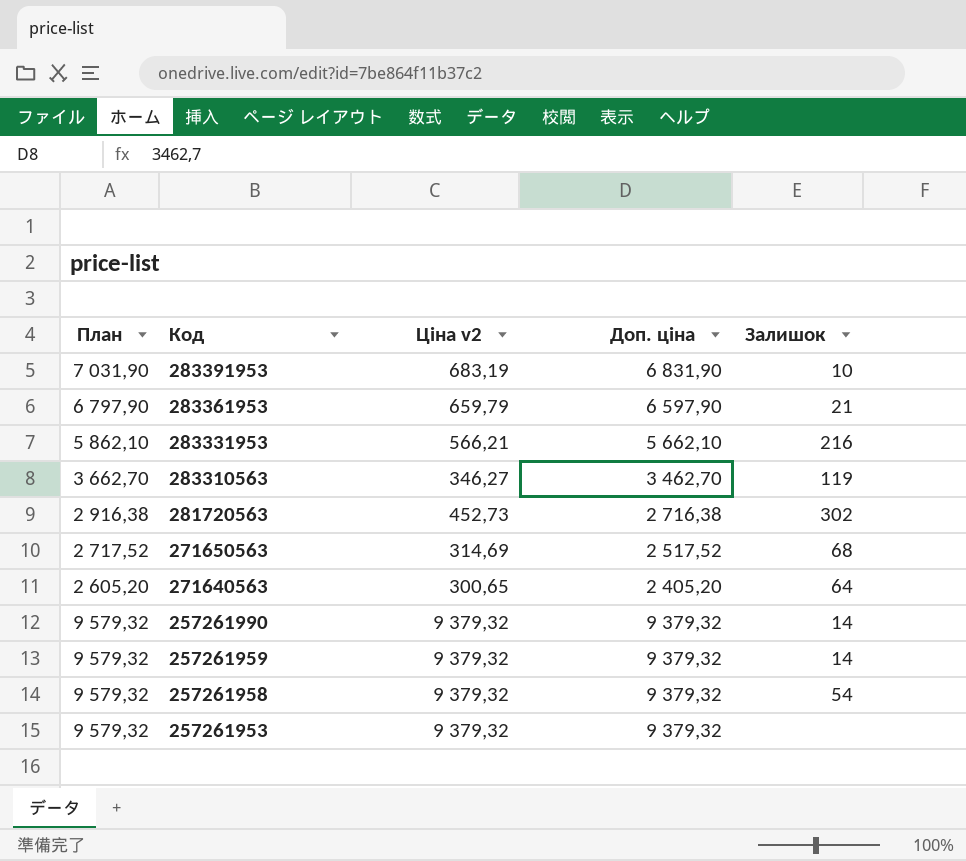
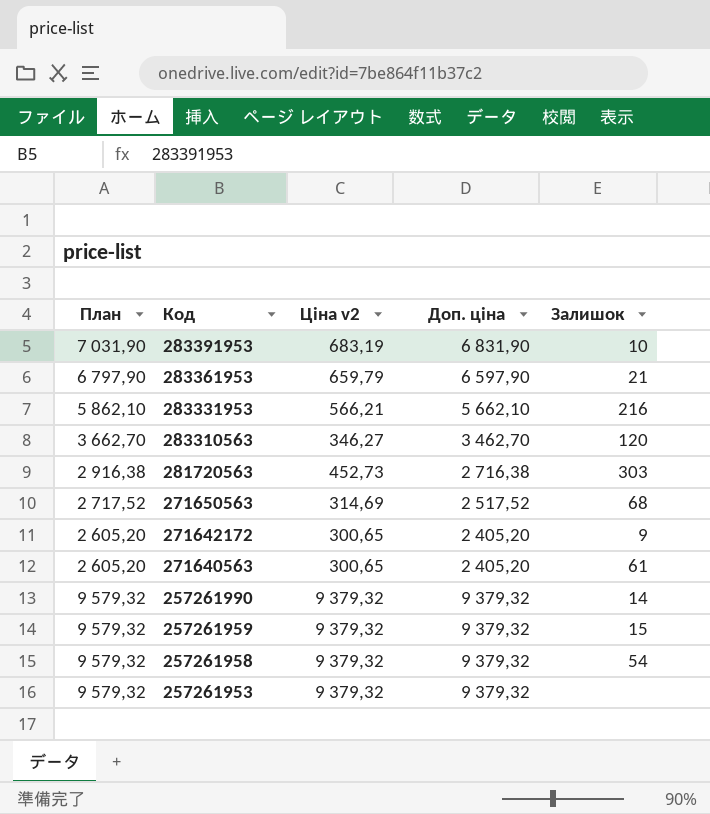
283310563 | Залишок: 119 -> 120
281720563 | Залишок: 302 -> 303
row 271642172: none -> 2 605,20 | 300,65 | 2 405,20 | 9
271640563 | Залишок: 64 -> 61
257261959 | Залишок: 14 -> 15

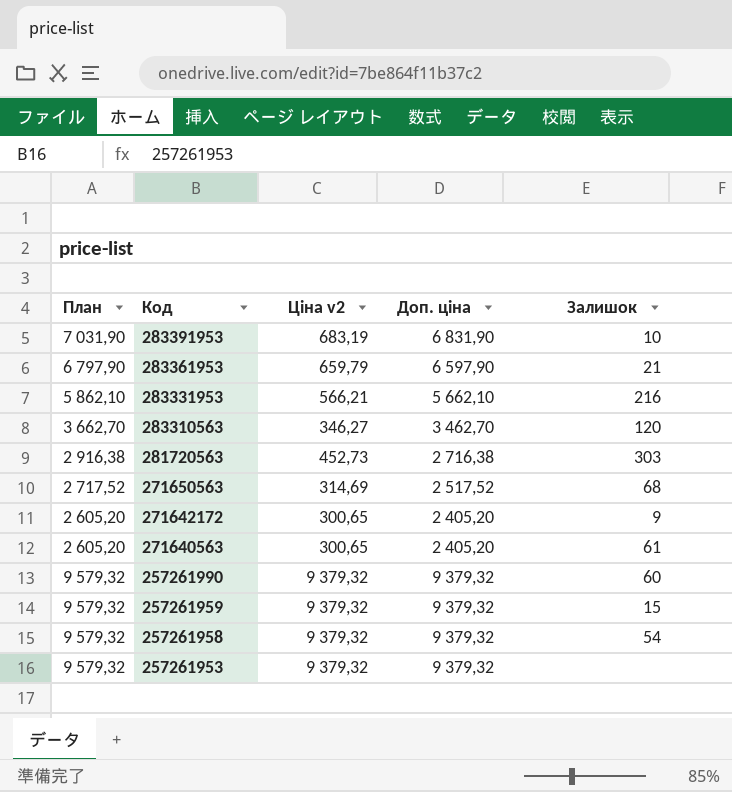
257261990 | Залишок: 14 -> 60

